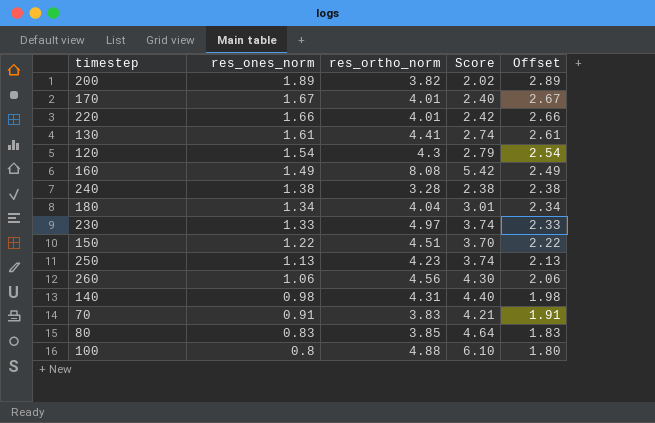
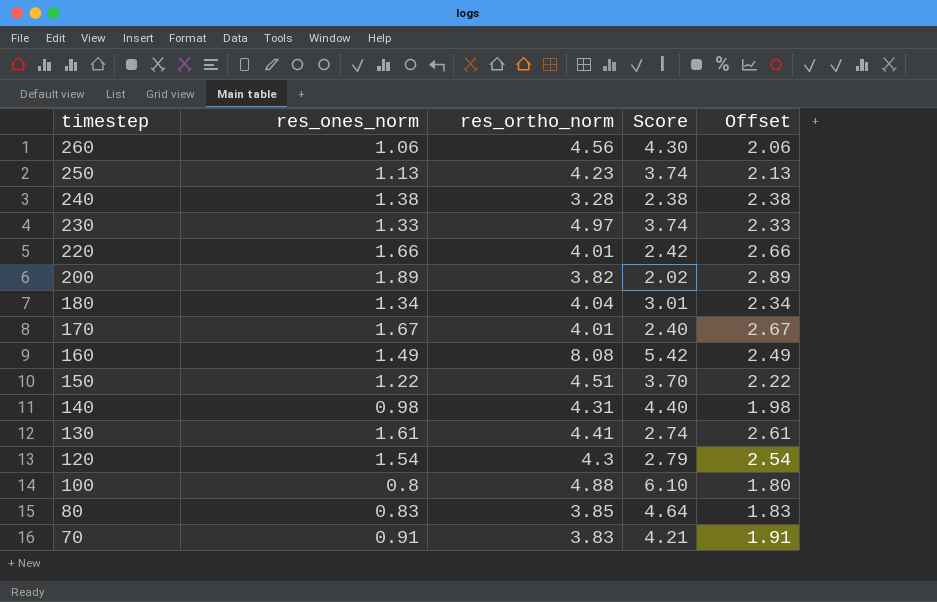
row order: res_ones_norm descending -> timestep descending

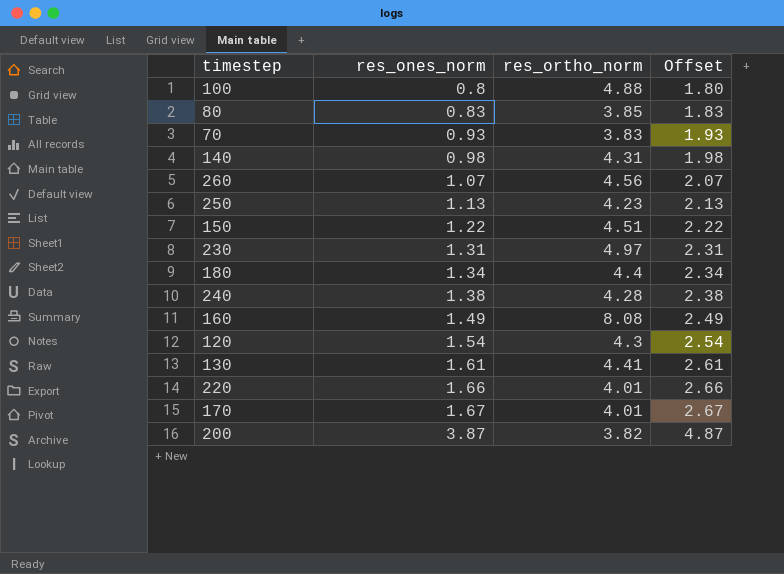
row order: timestep descending -> res_ones_norm ascending
column Score | formula: [res_ortho_norm] / [res_ones_norm] -> none
70 | res_ones_norm: 0.91 -> 0.93
70 | Offset: 1.91 -> 1.93
260 | res_ones_norm: 1.06 -> 1.07
260 | Offset: 2.06 -> 2.07
230 | res_ones_norm: 1.33 -> 1.31
230 | Offset: 2.33 -> 2.31
180 | res_ortho_norm: 4.04 -> 4.4
240 | res_ortho_norm: 3.28 -> 4.28
200 | res_ones_norm: 1.89 -> 3.87
200 | Offset: 2.89 -> 4.87

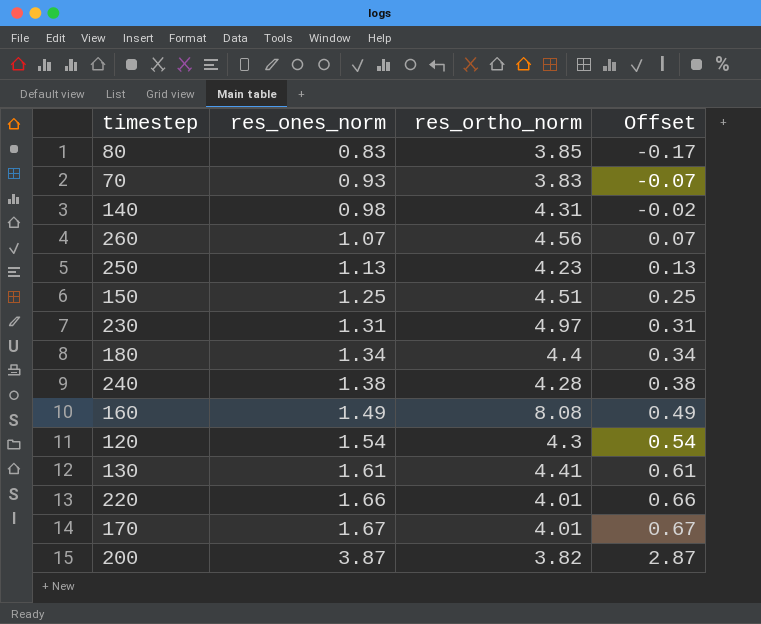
column Offset | formula: [res_ones_norm] + 1 -> [res_ones_norm] - 1
row 100: 0.8 | 4.88 | 1.80 -> none
150 | res_ones_norm: 1.22 -> 1.25

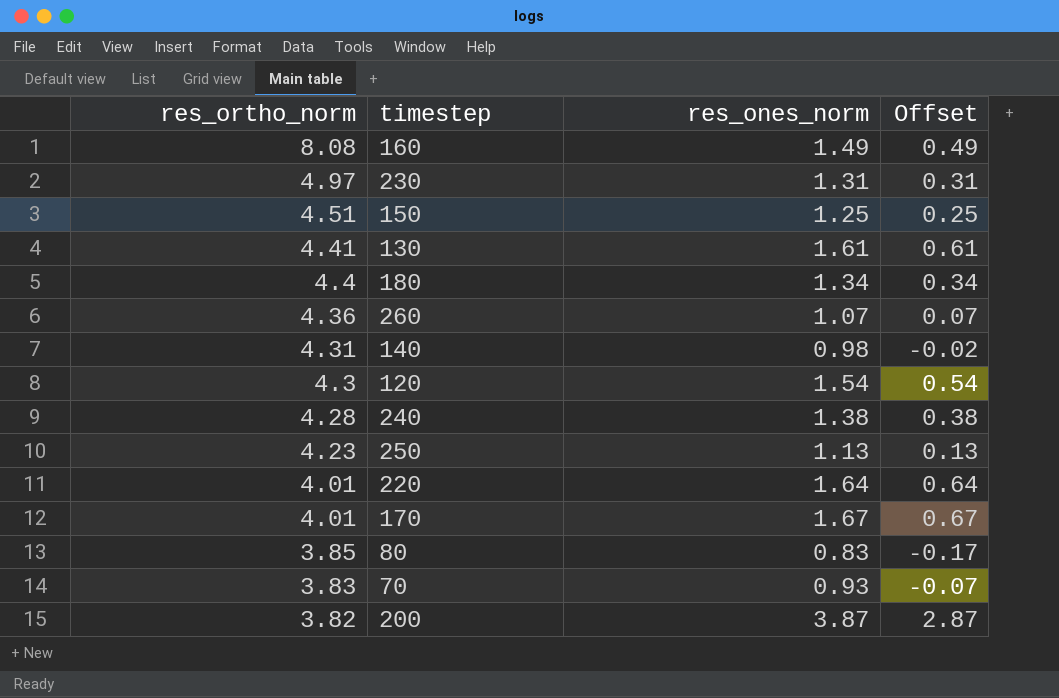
row order: res_ones_norm ascending -> res_ortho_norm descending
column res_ortho_norm | position: 3 -> 1
260 | res_ortho_norm: 4.56 -> 4.36
220 | res_ones_norm: 1.66 -> 1.64
220 | Offset: 0.66 -> 0.64

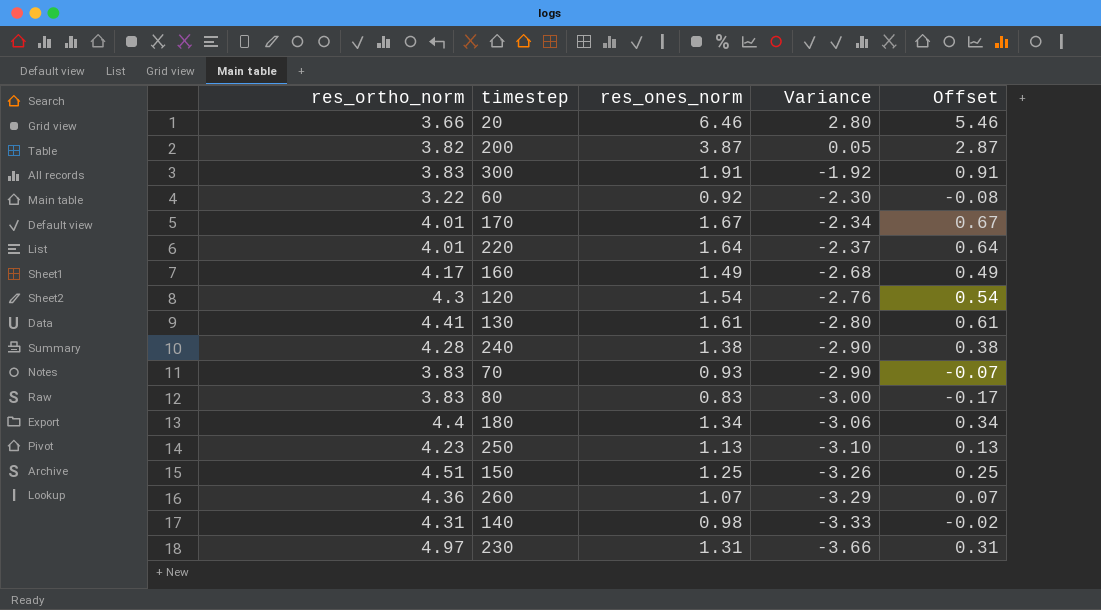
row order: res_ortho_norm descending -> Variance descending
column Variance | formula: none -> [res_ones_norm] - [res_ortho_norm]
row 20: none -> 3.66 | 6.46 | 2.80 | 5.46
row 300: none -> 3.83 | 1.91 | -1.92 | 0.91
row 60: none -> 3.22 | 0.92 | -2.30 | -0.08
160 | res_ortho_norm: 8.08 -> 4.17
80 | res_ortho_norm: 3.85 -> 3.83

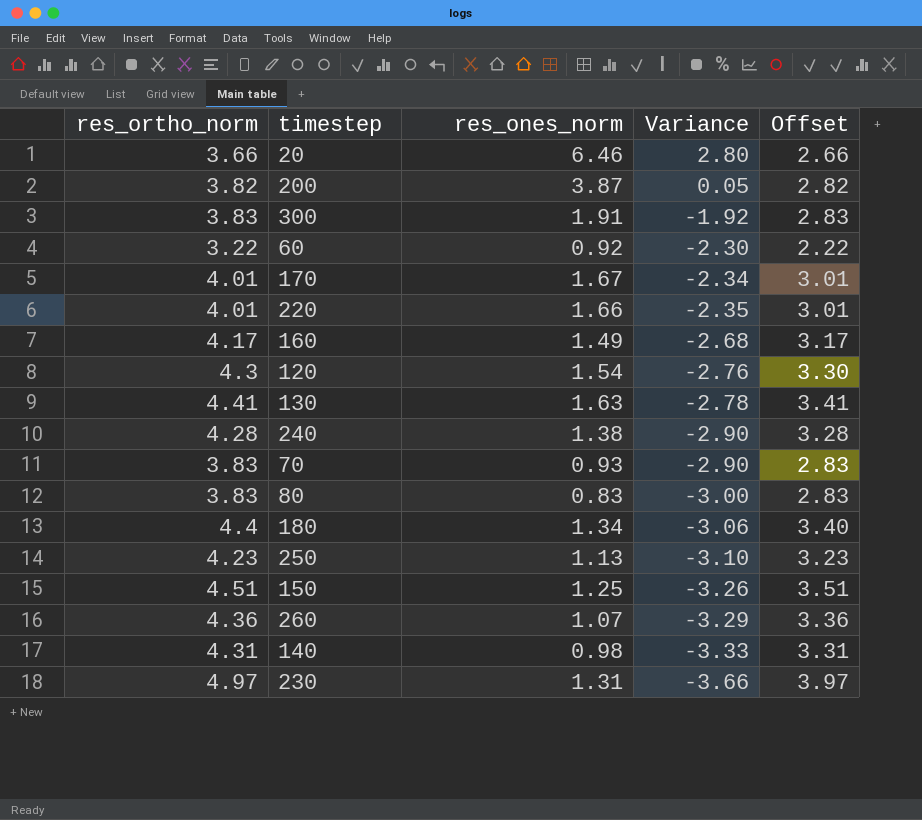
column Offset | formula: [res_ones_norm] - 1 -> [res_ortho_norm] - 1
220 | res_ones_norm: 1.64 -> 1.66
220 | Variance: -2.37 -> -2.35
130 | res_ones_norm: 1.61 -> 1.63
130 | Variance: -2.80 -> -2.78

